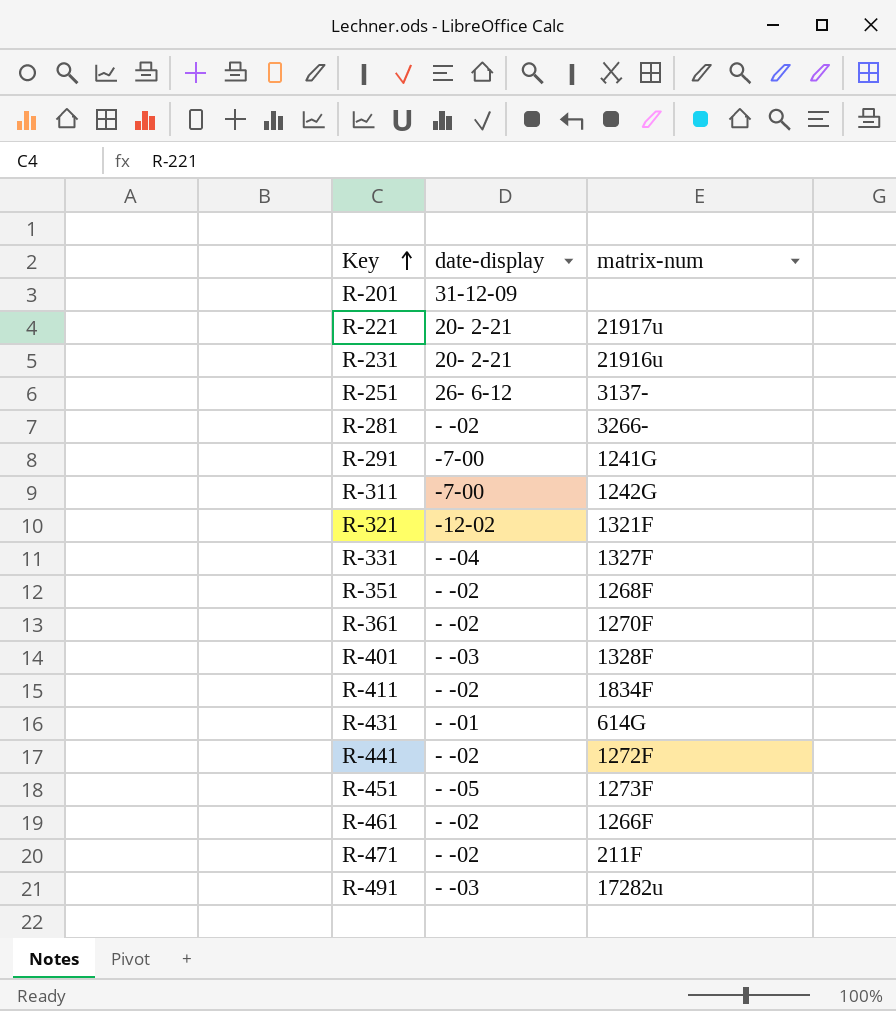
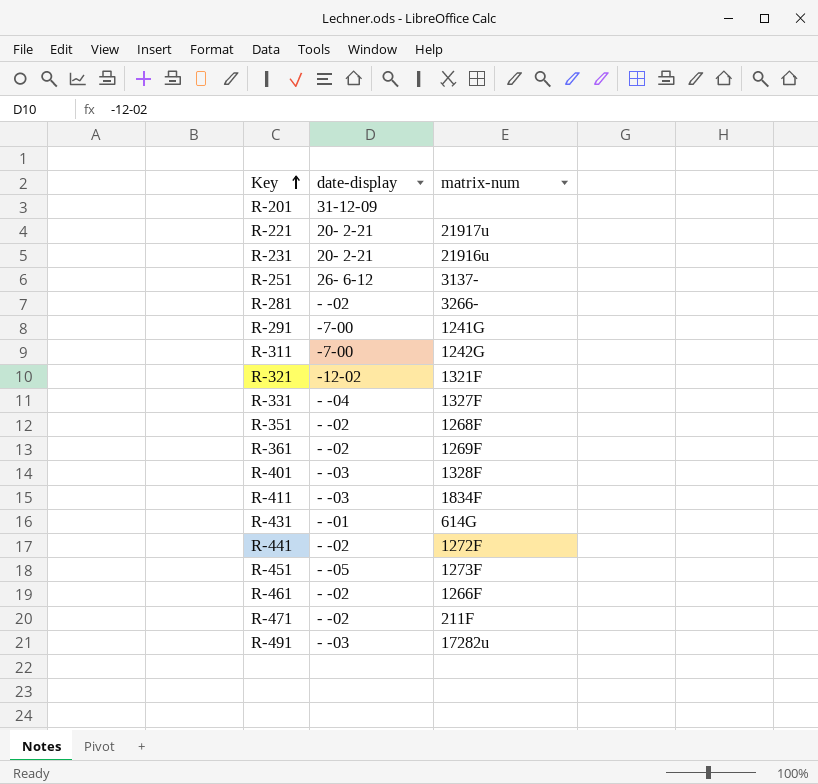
R-361 | matrix-num: 1270F -> 1269F
R-411 | date-display: - -02 -> - -03

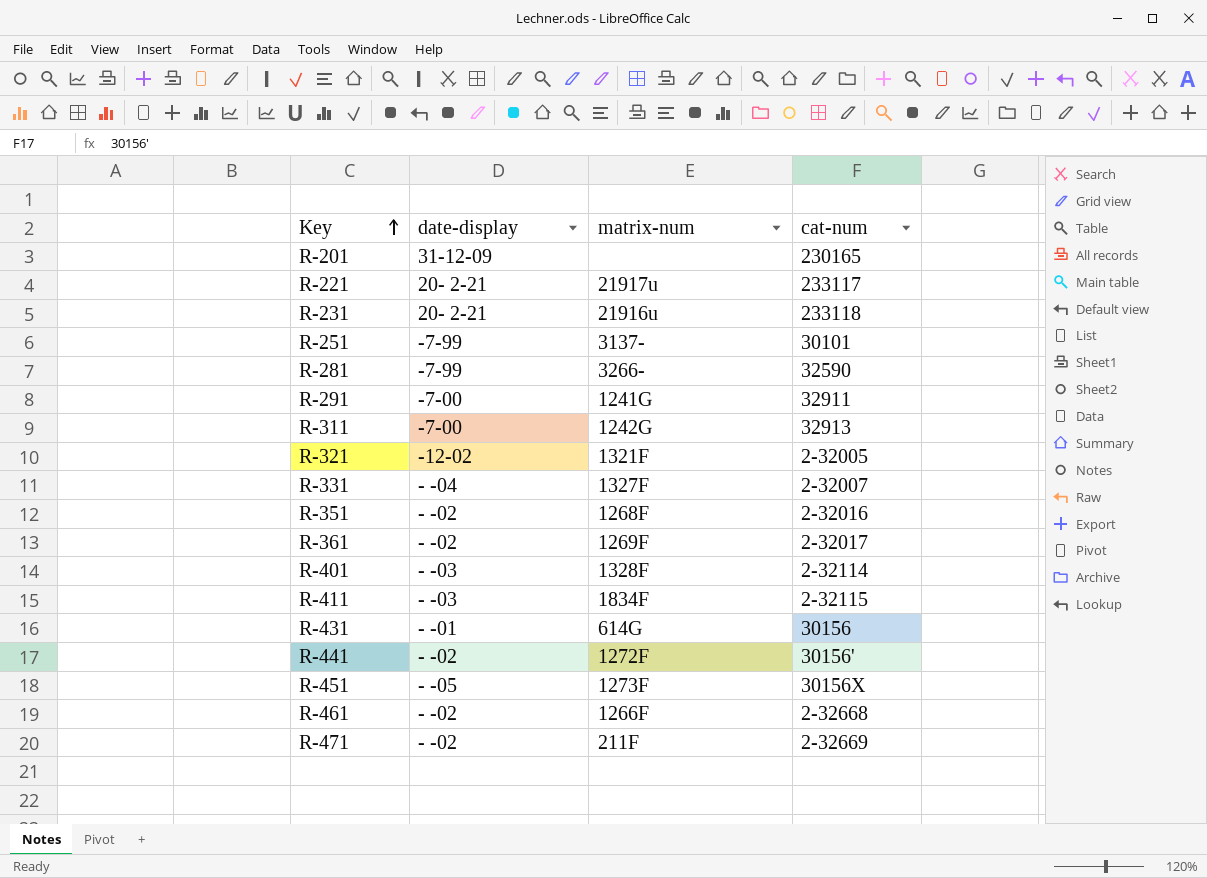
column cat-num | position: none -> 4
row R-491: - -03 | 17282u -> none
R-251 | date-display: 26- 6-12 -> -7-99
R-281 | date-display: - -02 -> -7-99

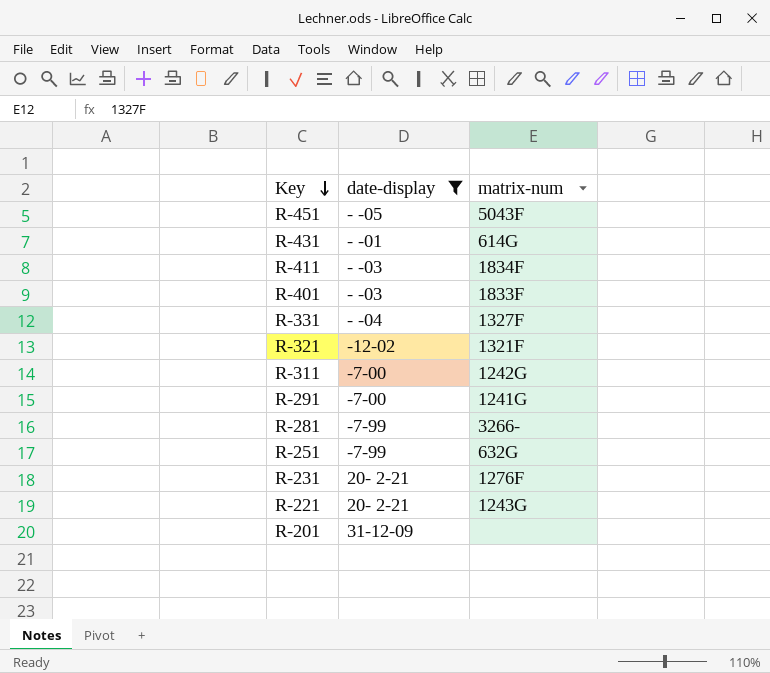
filter: none -> date-display != - -02
row order: Key ascending -> Key descending
column cat-num | position: 4 -> none
R-451 | matrix-num: 1273F -> 5043F
R-401 | matrix-num: 1328F -> 1833F
R-251 | matrix-num: 3137- -> 632G
R-231 | matrix-num: 21916u -> 1276F
R-221 | matrix-num: 21917u -> 1243G

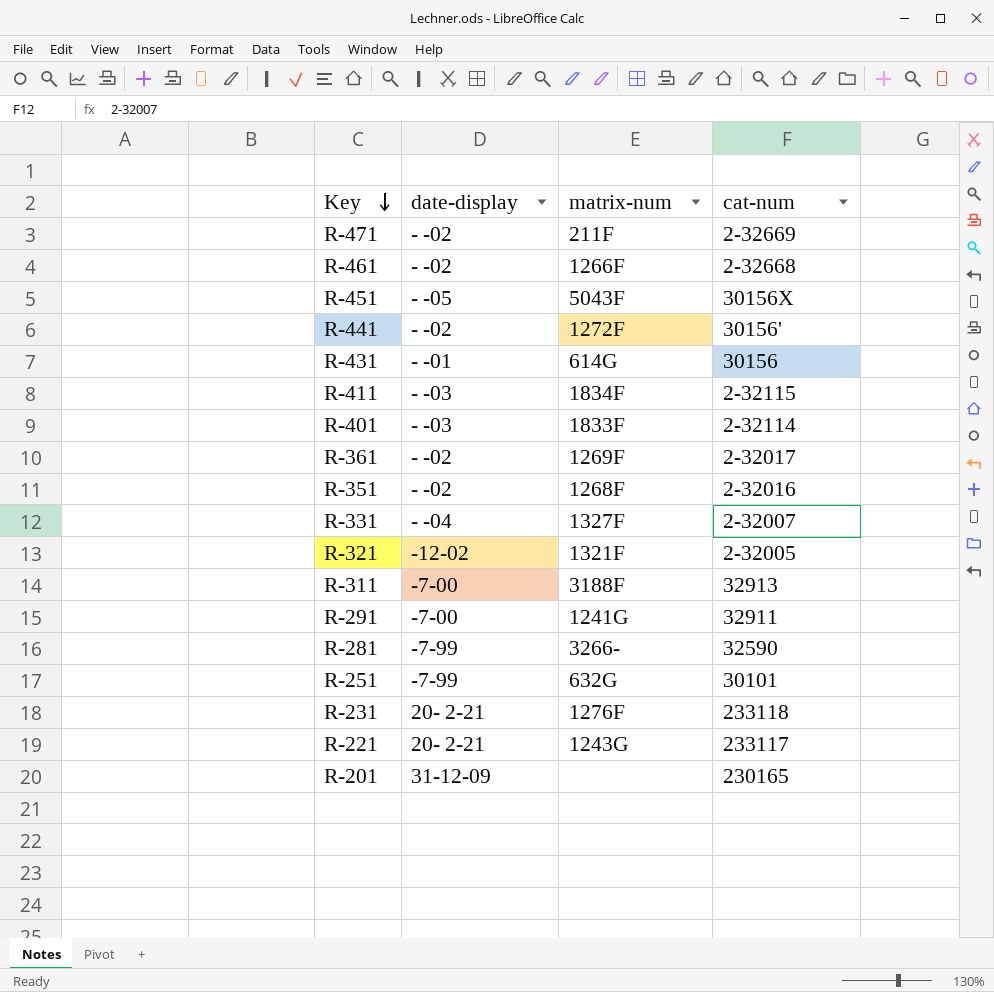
filter: date-display != - -02 -> none
column cat-num | position: none -> 4
R-311 | matrix-num: 1242G -> 3188F

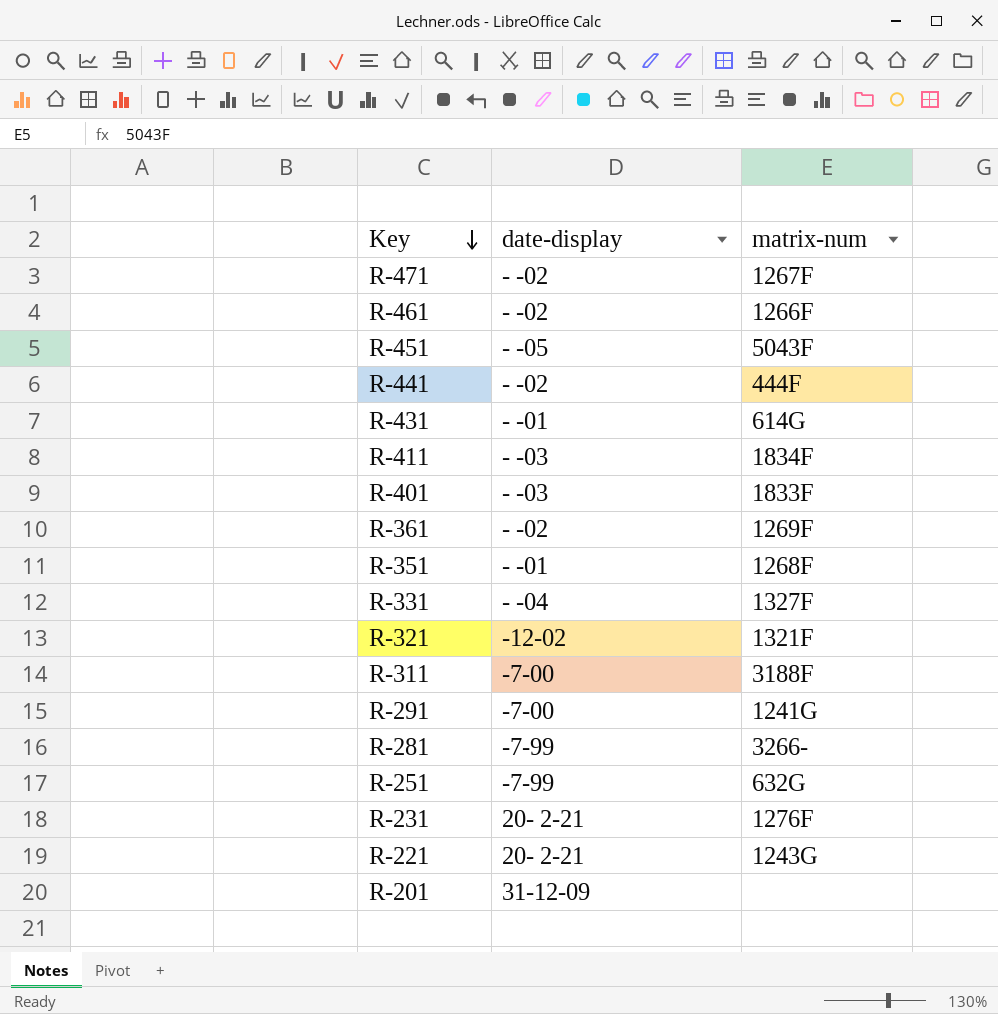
column cat-num | position: 4 -> none
R-471 | matrix-num: 211F -> 1267F
R-441 | matrix-num: 1272F -> 444F
R-351 | date-display: - -02 -> - -01

